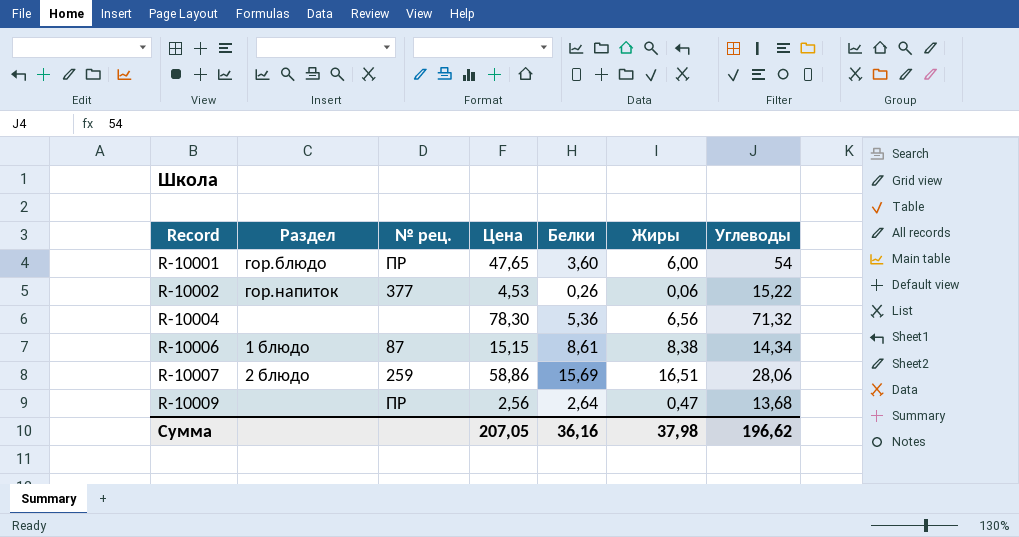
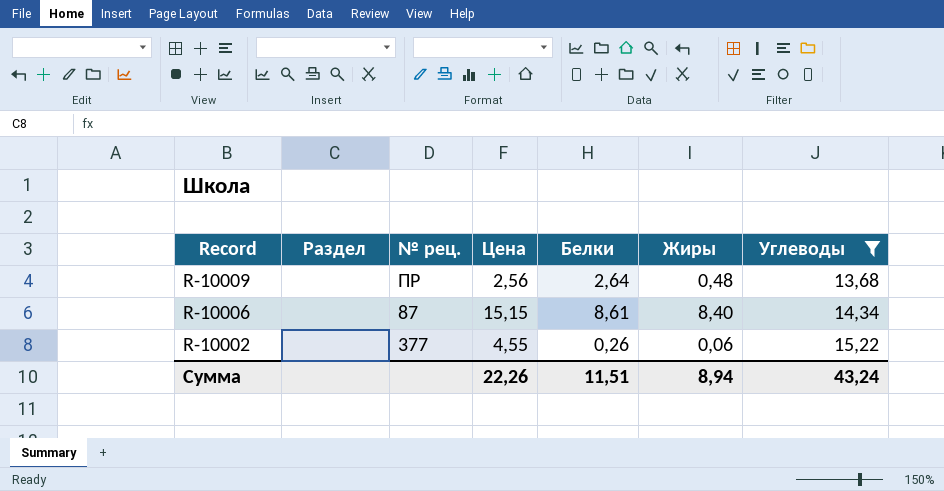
filter: none -> Углеводы <= 15,22
row order: Record ascending -> Record descending
R-10009 | Жиры: 0,47 -> 0,48
R-10006 | Раздел: 1 блюдо -> none
R-10006 | Жиры: 8,38 -> 8,40
R-10002 | Раздел: гор.напиток -> none
R-10002 | Цена: 4,53 -> 4,55
Сумма | Цена: 207,05 -> 22,26
Сумма | Белки: 36,16 -> 11,51
Сумма | Жиры: 37,98 -> 8,94
Сумма | Углеводы: 196,62 -> 43,24

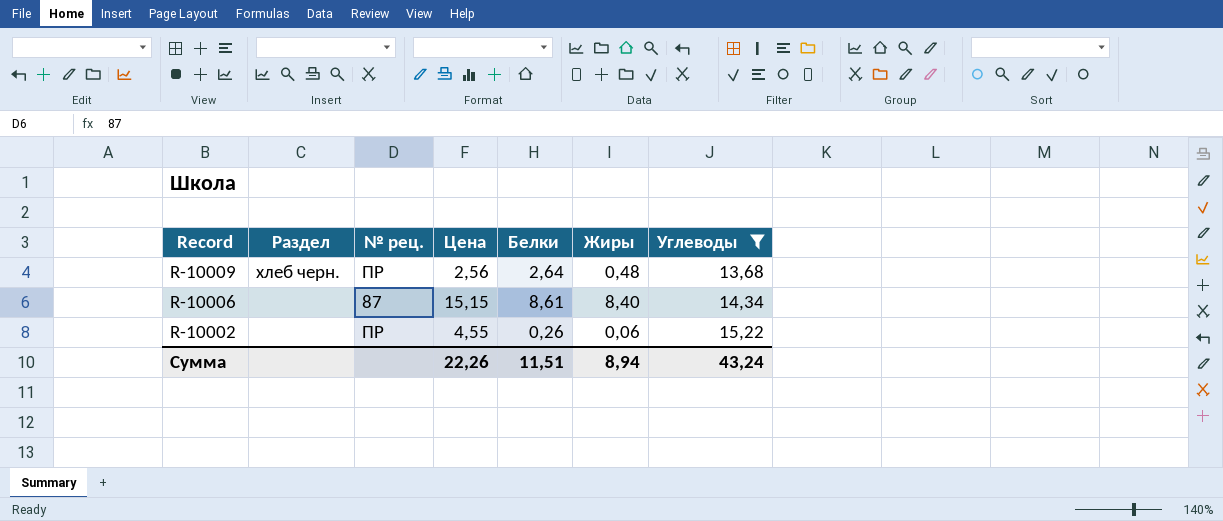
R-10009 | Раздел: none -> хлеб черн.
R-10002 | № рец.: 377 -> ПР

